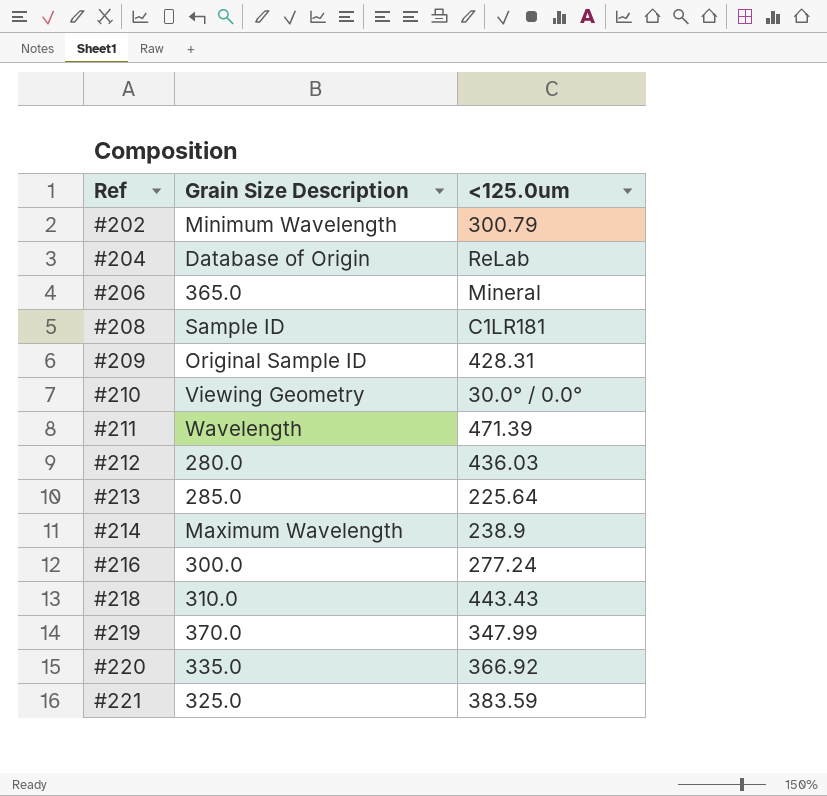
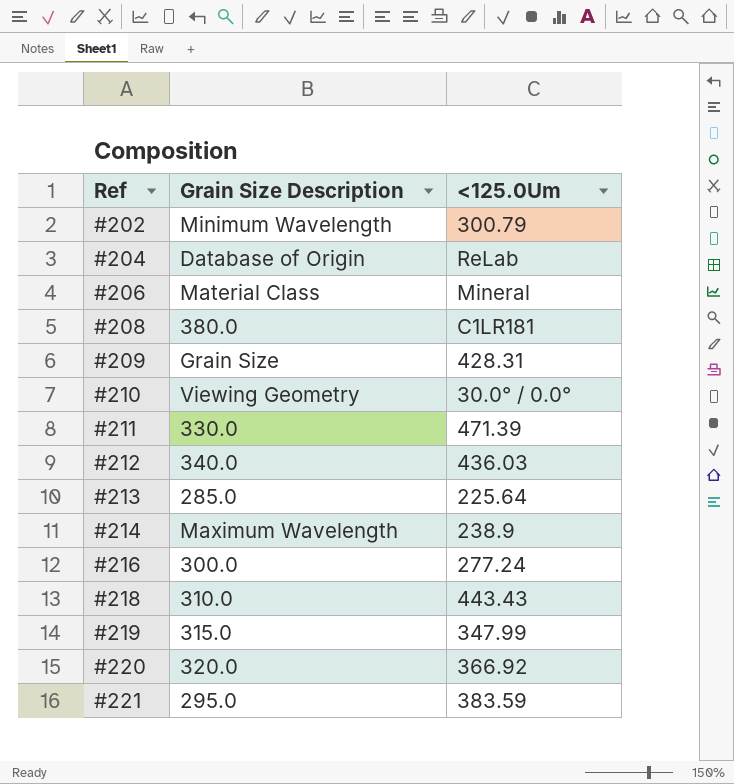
column name: <125.0um -> <125.0Um
#206 | Grain Size Description: 365.0 -> Material Class
#208 | Grain Size Description: Sample ID -> 380.0
#209 | Grain Size Description: Original Sample ID -> Grain Size
#211 | Grain Size Description: Wavelength -> 330.0
#212 | Grain Size Description: 280.0 -> 340.0
#219 | Grain Size Description: 370.0 -> 315.0
#220 | Grain Size Description: 335.0 -> 320.0
#221 | Grain Size Description: 325.0 -> 295.0

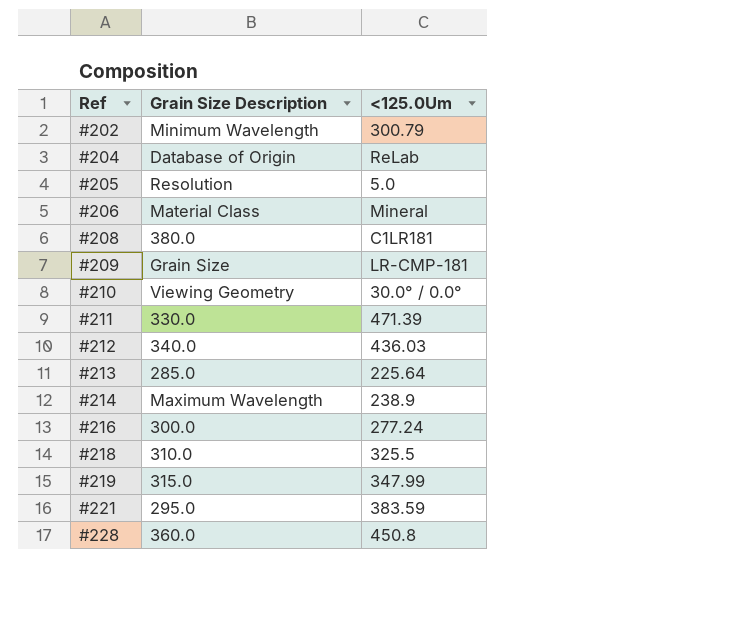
row #220: 320.0 | 366.92 -> none
row #205: none -> Resolution | 5.0
#209 | <125.0Um: 428.31 -> LR-CMP-181
#218 | <125.0Um: 443.43 -> 325.5
row #228: none -> 360.0 | 450.8

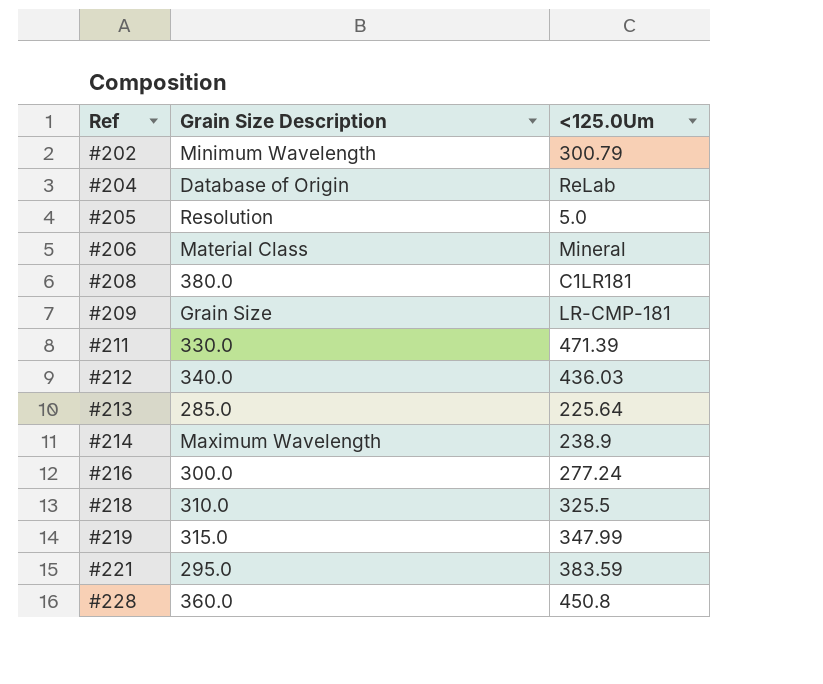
row #210: Viewing Geometry | 30.0° / 0.0° -> none

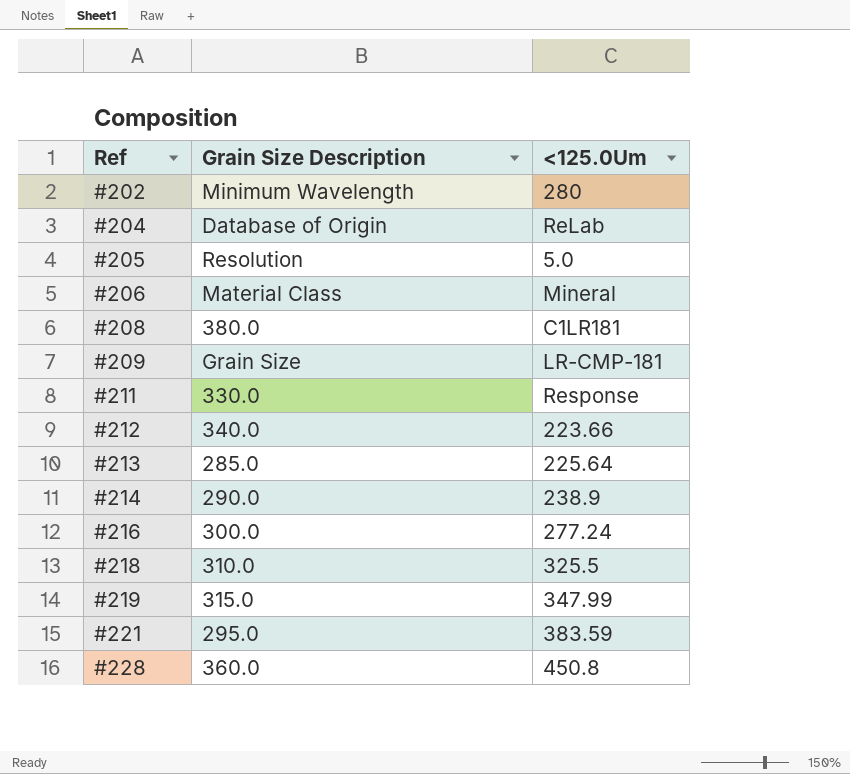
#202 | <125.0Um: 300.79 -> 280
#211 | <125.0Um: 471.39 -> Response
#212 | <125.0Um: 436.03 -> 223.66
#214 | Grain Size Description: Maximum Wavelength -> 290.0

